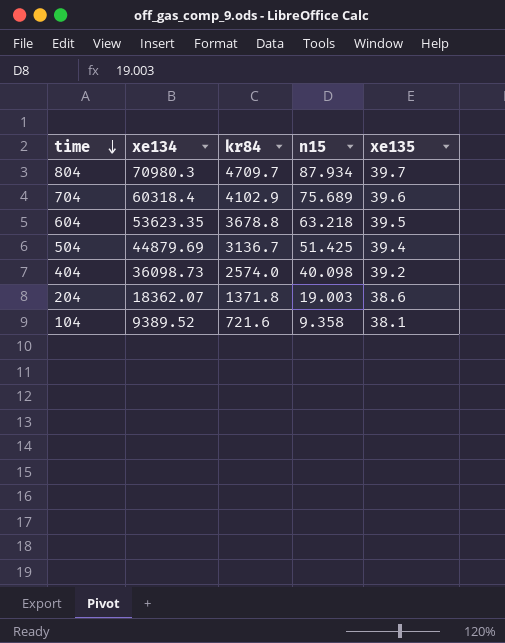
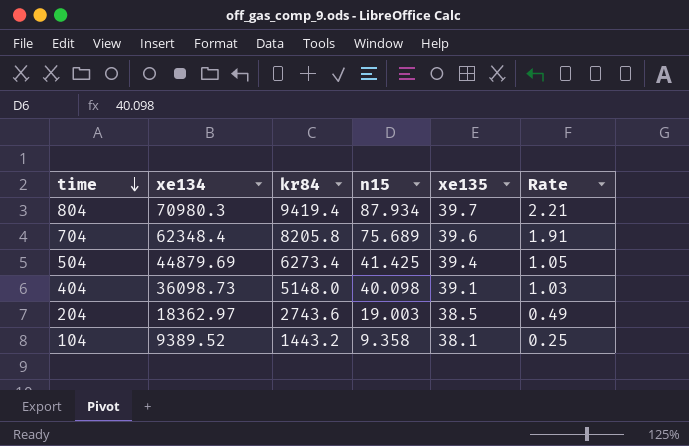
column Rate | formula: none -> [n15] / [xe135]
row 604: 53623.35 | 3678.8 | 63.218 | 39.5 -> none
804 | kr84: 4709.7 -> 9419.4
704 | xe134: 60318.4 -> 62348.4
704 | kr84: 4102.9 -> 8205.8
504 | kr84: 3136.7 -> 6273.4
504 | n15: 51.425 -> 41.425
404 | kr84: 2574.0 -> 5148.0
404 | xe135: 39.2 -> 39.1
204 | xe134: 18362.07 -> 18362.97
204 | kr84: 1371.8 -> 2743.6
204 | xe135: 38.6 -> 38.5
104 | kr84: 721.6 -> 1443.2

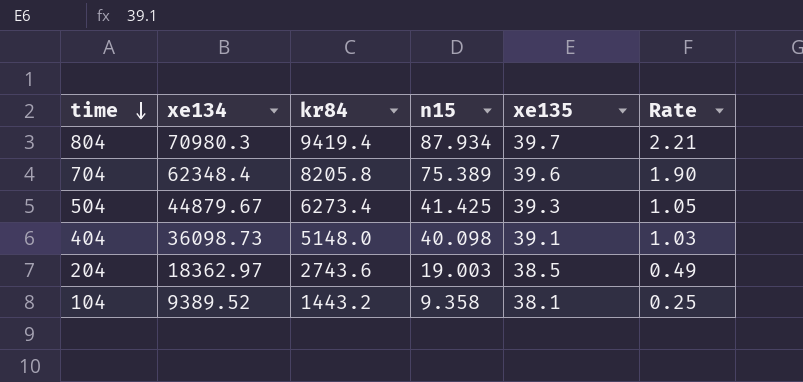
704 | n15: 75.689 -> 75.389
704 | Rate: 1.91 -> 1.90
504 | xe134: 44879.69 -> 44879.67
504 | xe135: 39.4 -> 39.3

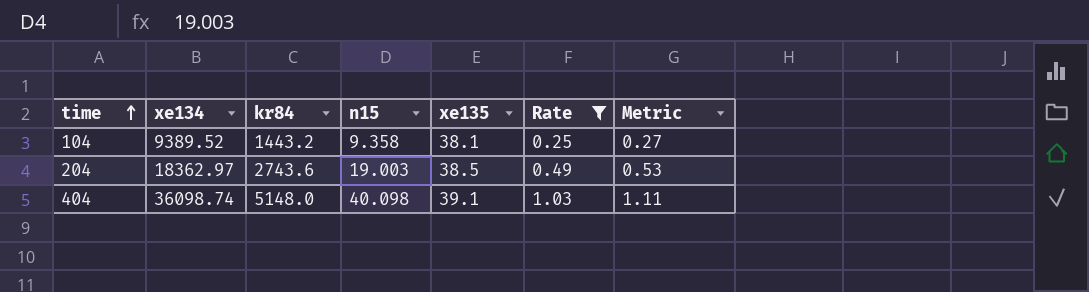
filter: none -> Rate <= 1.03
row order: time descending -> time ascending
column Metric | formula: none -> [Rate] * 1.08
404 | xe134: 36098.73 -> 36098.74

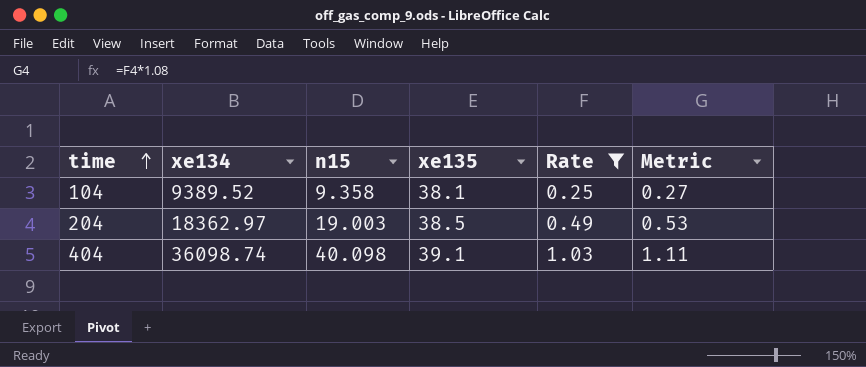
column kr84 | position: 3 -> none

